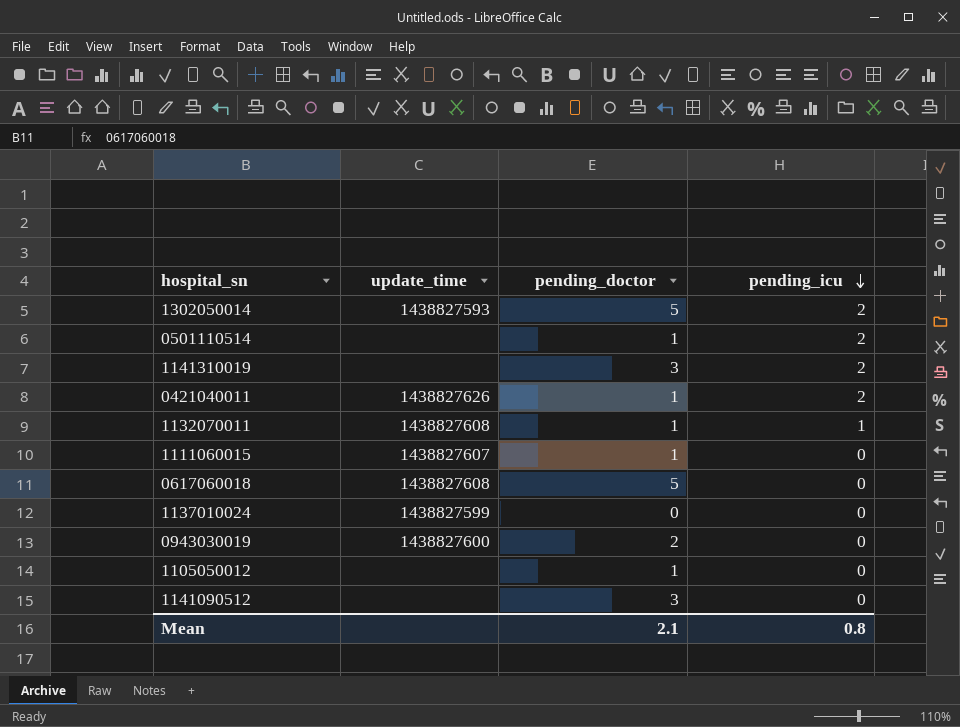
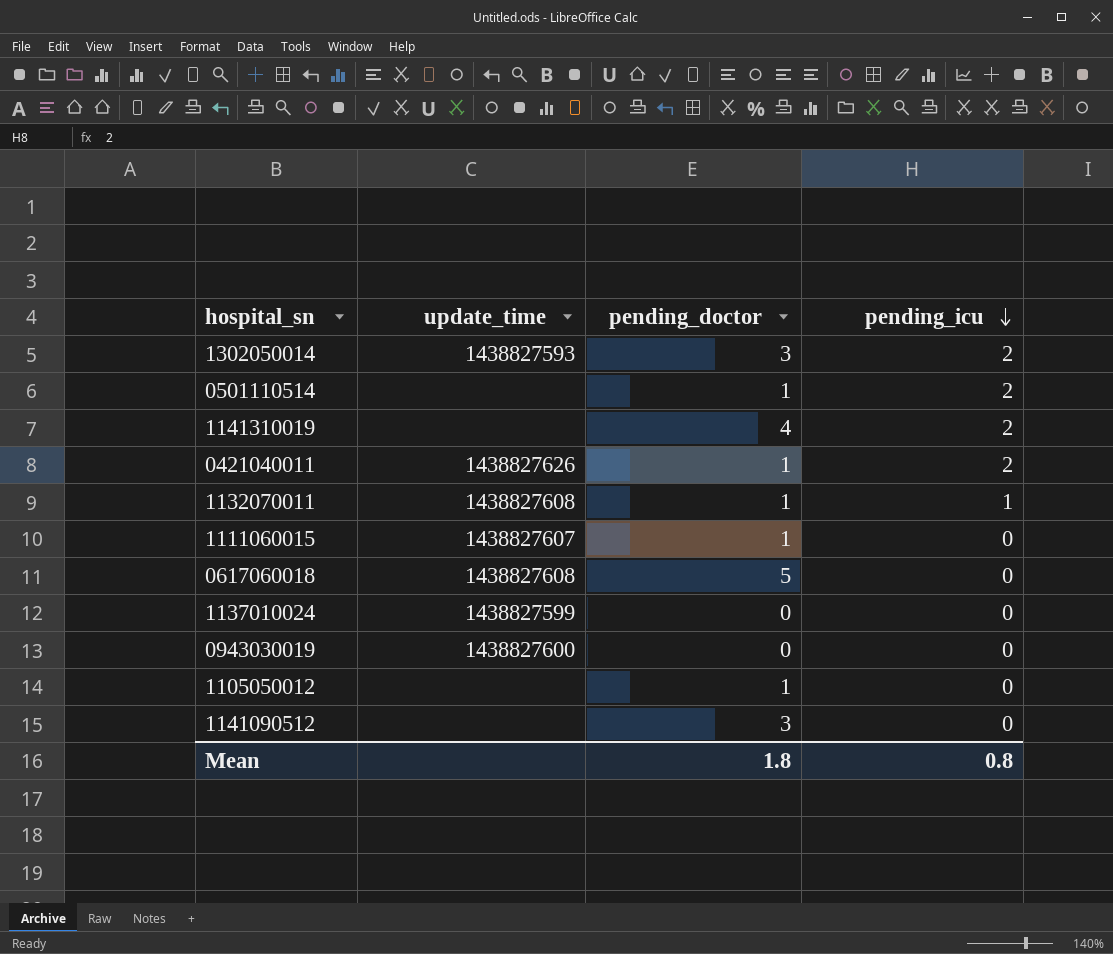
1302050014 | pending_doctor: 5 -> 3
1141310019 | pending_doctor: 3 -> 4
0943030019 | pending_doctor: 2 -> 0
Mean | pending_doctor: 2.1 -> 1.8

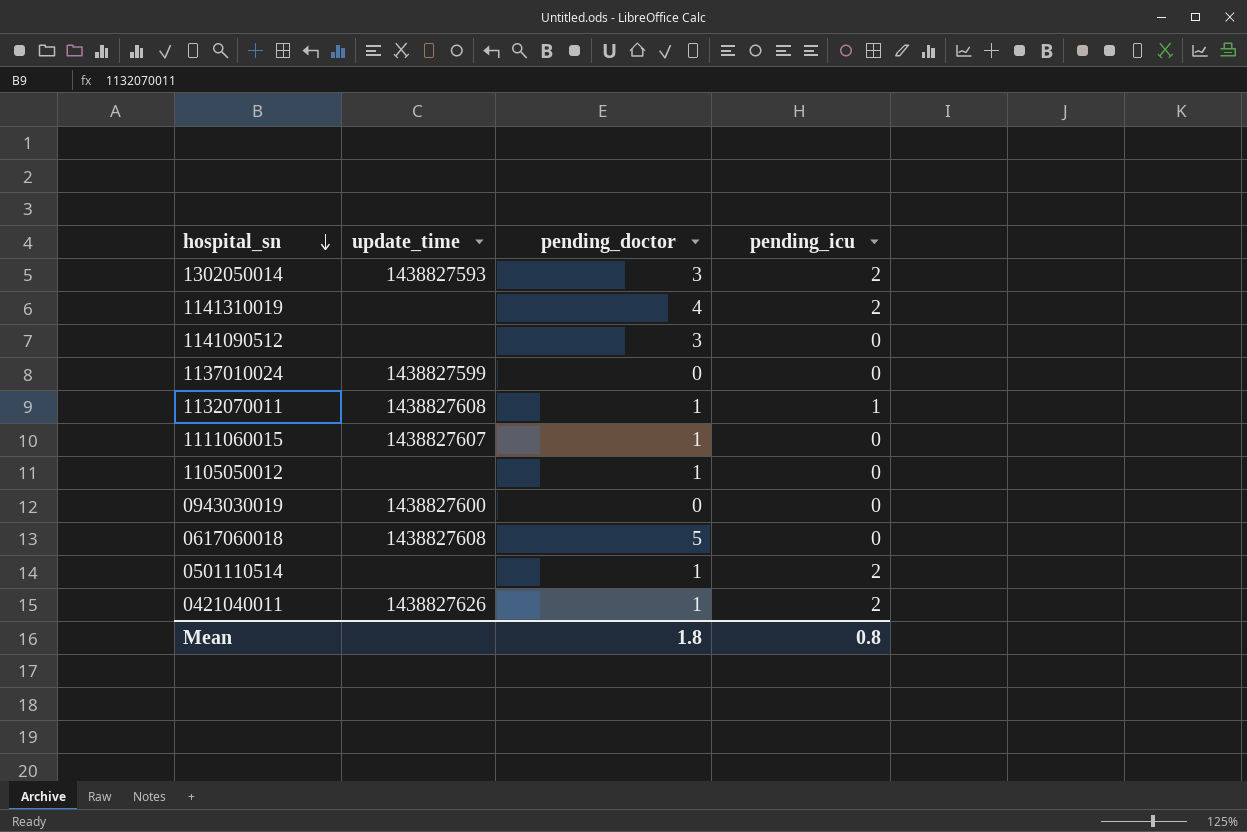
row order: pending_icu descending -> hospital_sn descending

